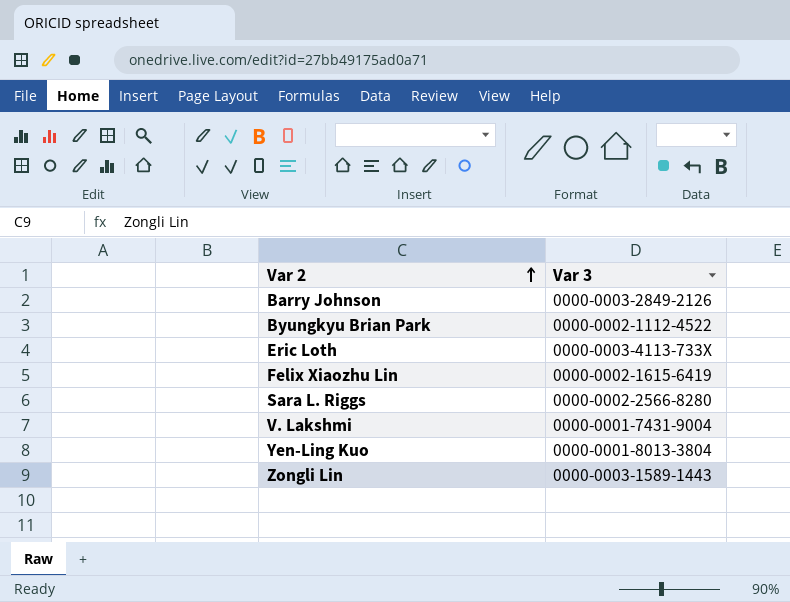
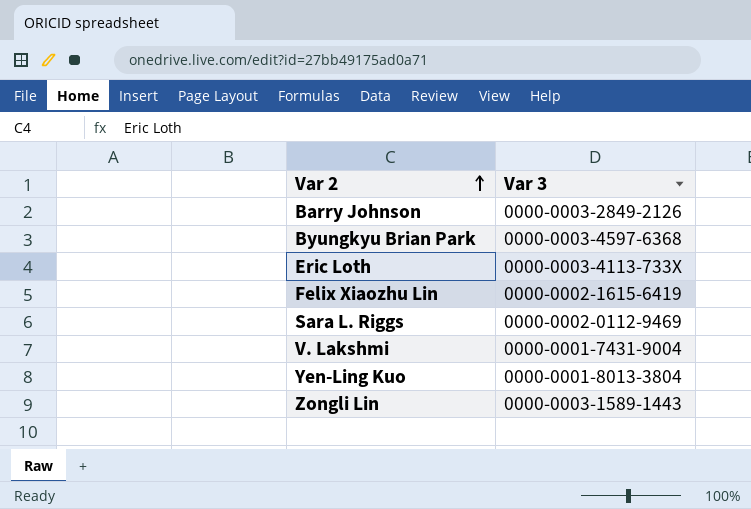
Byungkyu Brian Park | Var 3: 0000-0002-1112-4522 -> 0000-0003-4597-6368
Sara L. Riggs | Var 3: 0000-0002-2566-8280 -> 0000-0002-0112-9469

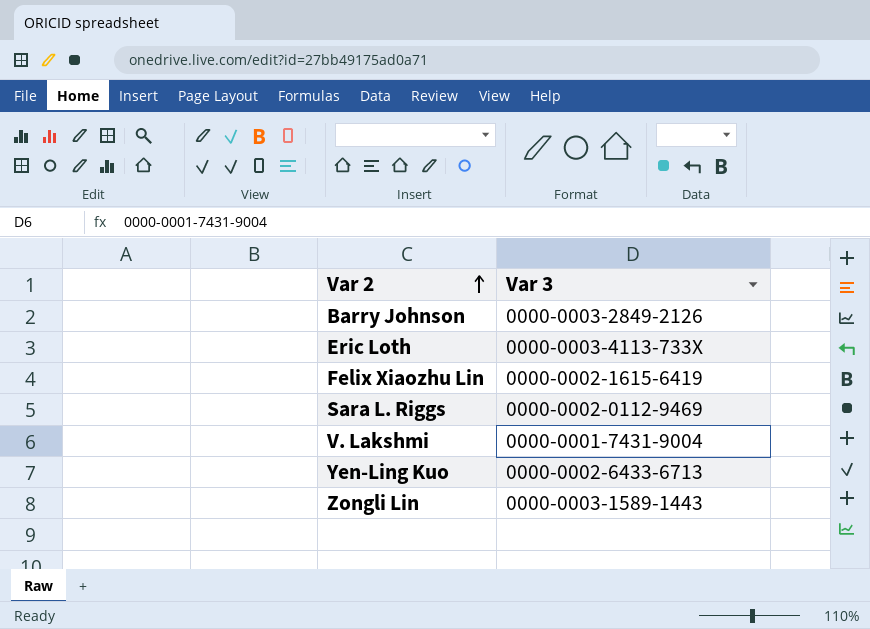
row Byungkyu Brian Park: 0000-0003-4597-6368 -> none
Yen-Ling Kuo | Var 3: 0000-0001-8013-3804 -> 0000-0002-6433-6713

